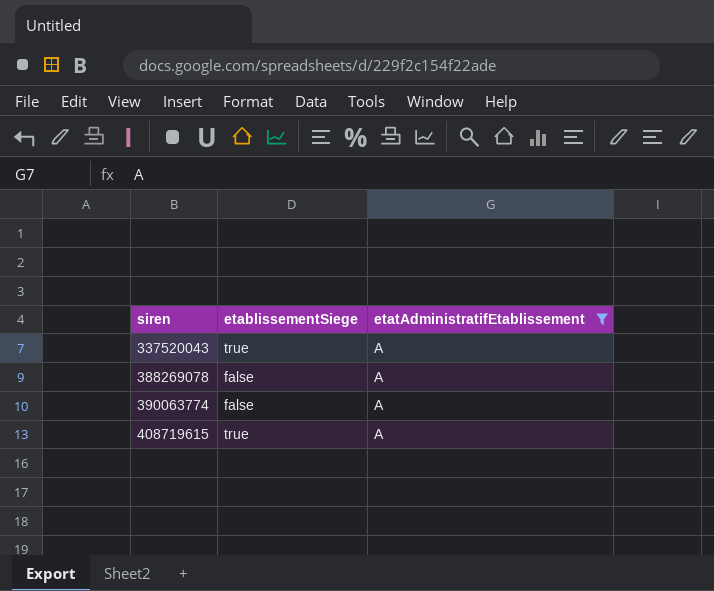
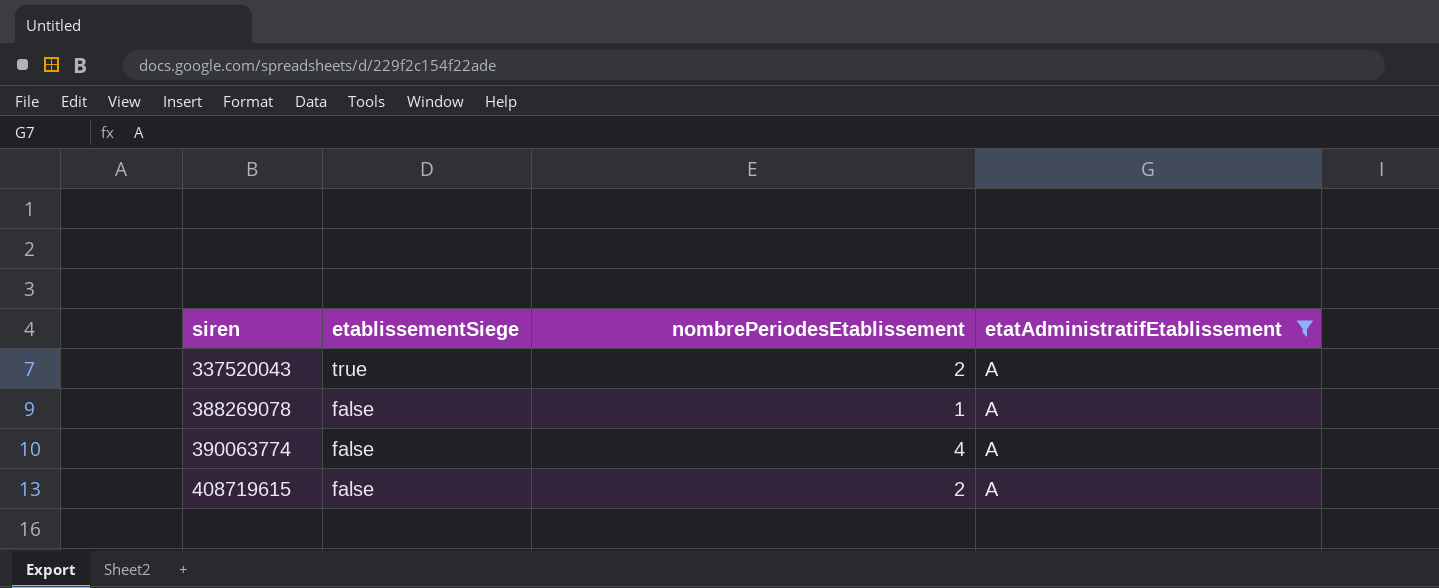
column nombrePeriodesEtablissement | position: none -> 3
408719615 | etablissementSiege: true -> false

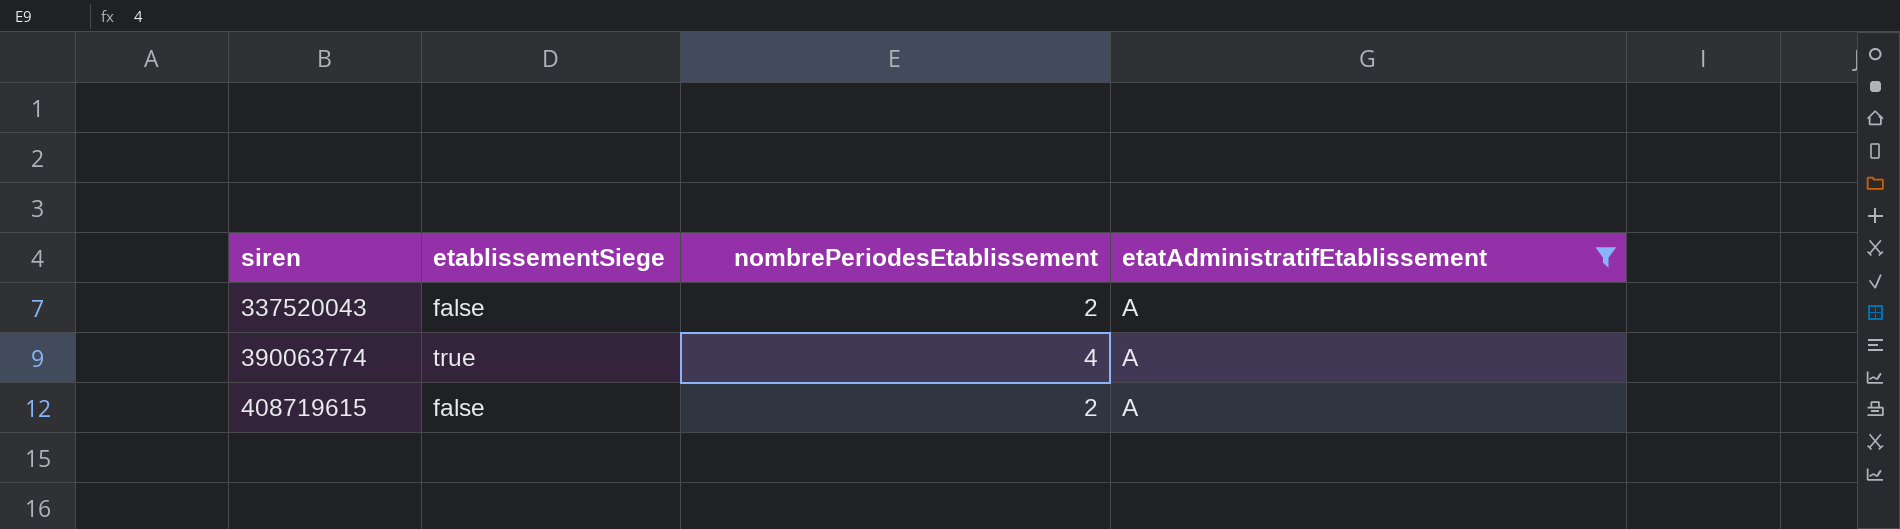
row 388269078: false | 1 | A -> none
337520043 | etablissementSiege: true -> false
390063774 | etablissementSiege: false -> true

